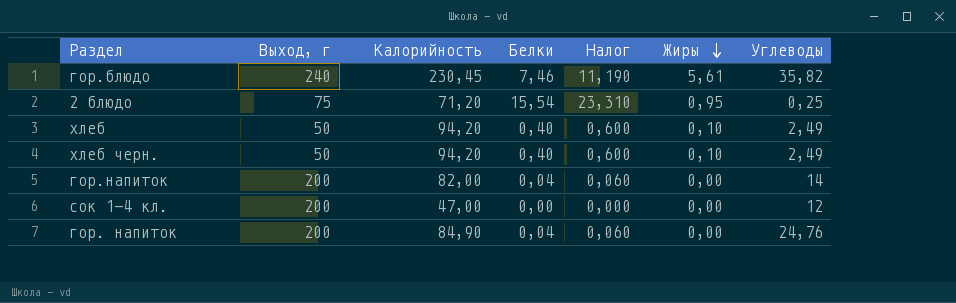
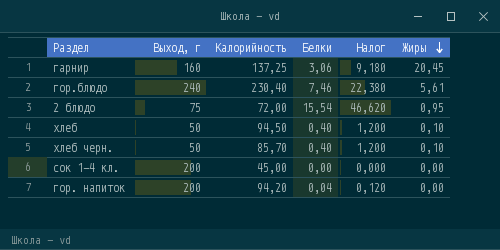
column Углеводы | position: 7 -> none
column Налог | formula: [Белки] * 1,5 -> [Белки] * 3
row гор.напиток: 200 | 82,00 | 0,04 | 0,060 | 0,00 | 14 -> none
row гарнир: none -> 160 | 137,25 | 3,06 | 9,180 | 20,45
гор.блюдо | Калорийность: 230,45 -> 230,40
2 блюдо | Калорийность: 71,20 -> 72,00
хлеб | Калорийность: 94,20 -> 94,50
хлеб черн. | Калорийность: 94,20 -> 85,70
сок 1-4 кл. | Калорийность: 47,00 -> 45,00
гор. напиток | Калорийность: 84,90 -> 94,20

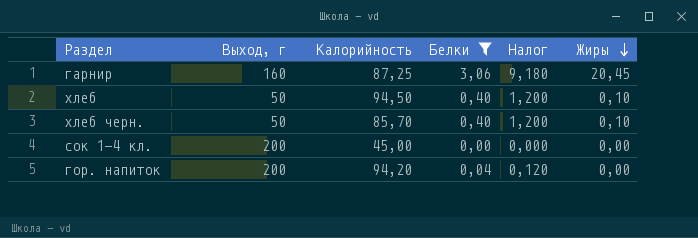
filter: none -> Белки <= 3,06
гарнир | Калорийность: 137,25 -> 87,25

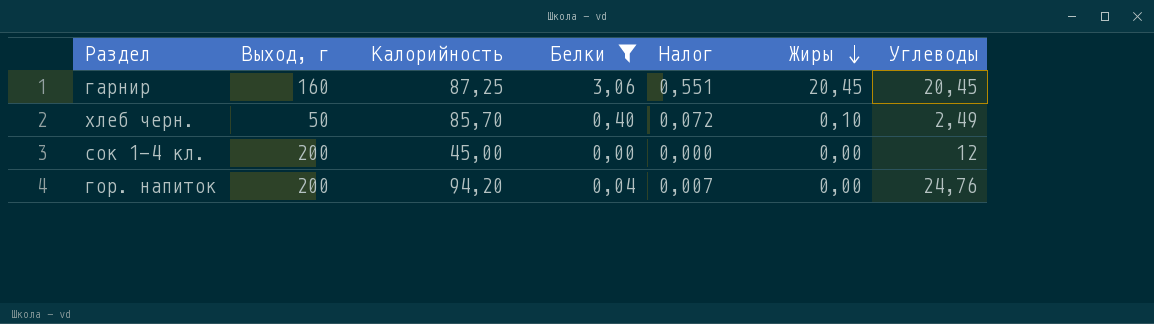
column Налог | formula: [Белки] * 3 -> [Белки] * 0,18
column Углеводы | position: none -> 7
row хлеб: 50 | 94,50 | 0,40 | 1,200 | 0,10 -> none

